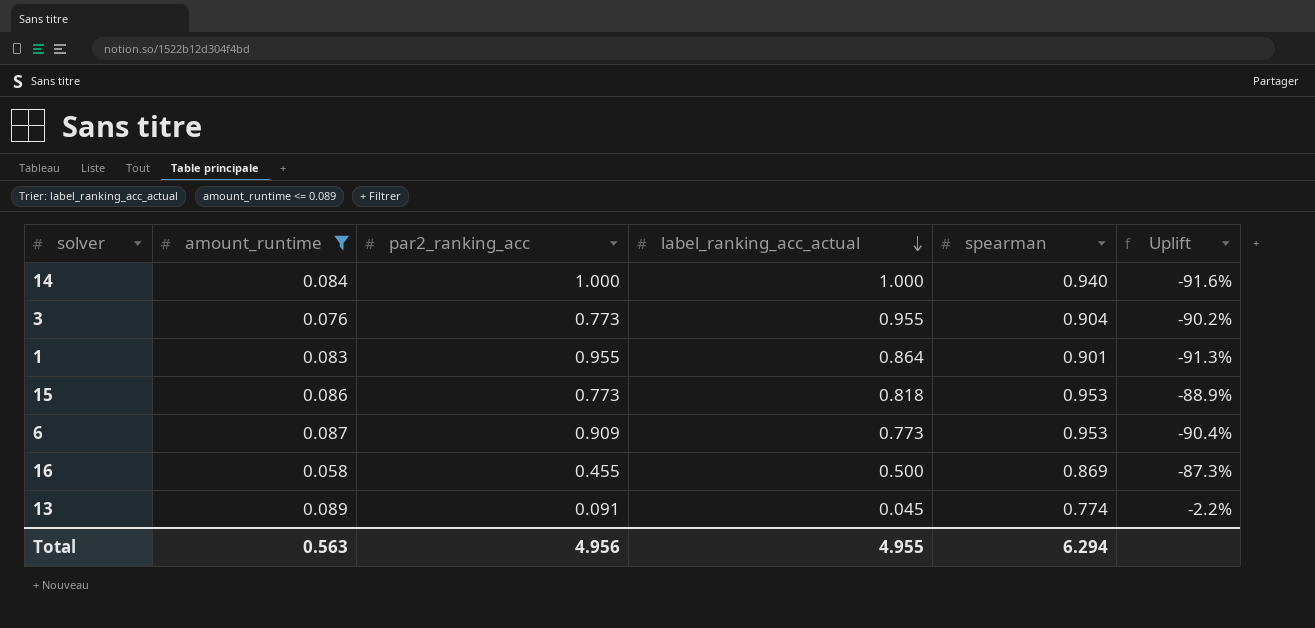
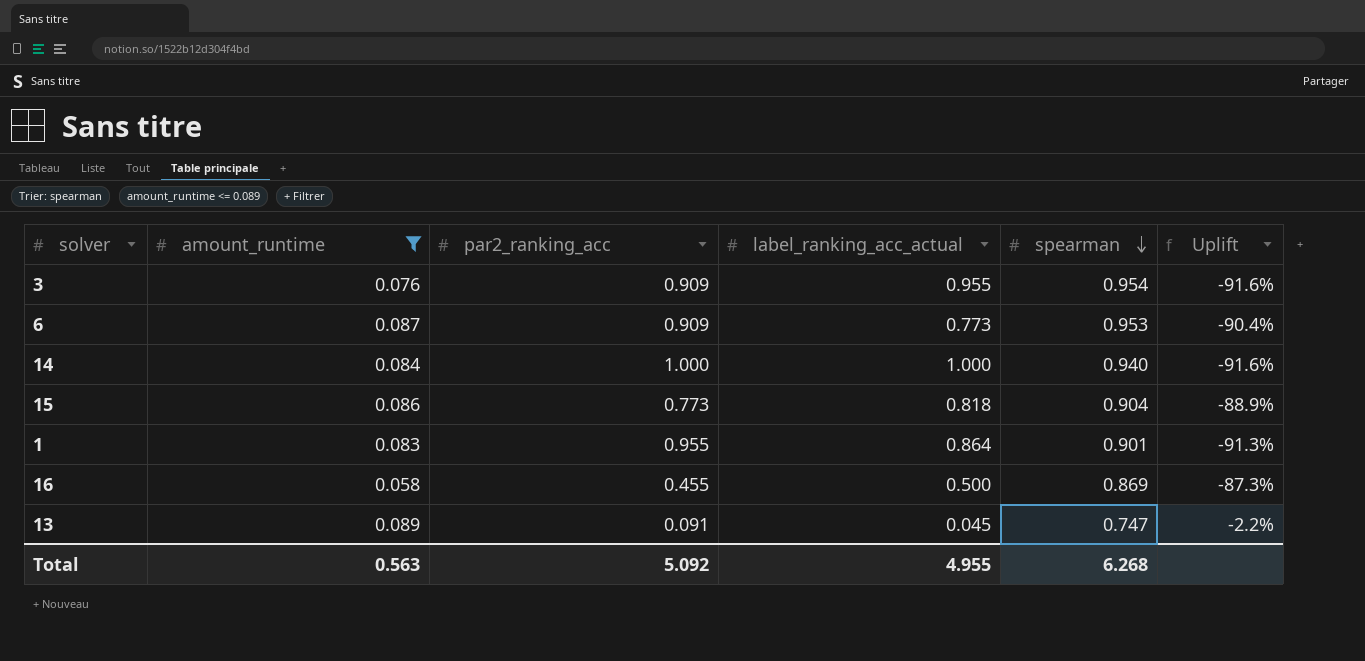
row order: label_ranking_acc_actual descending -> spearman descending
3 | par2_ranking_acc: 0.773 -> 0.909
3 | spearman: 0.904 -> 0.954
3 | Uplift: -90.2% -> -91.6%
15 | spearman: 0.953 -> 0.904
13 | spearman: 0.774 -> 0.747
Total | par2_ranking_acc: 4.956 -> 5.092
Total | spearman: 6.294 -> 6.268

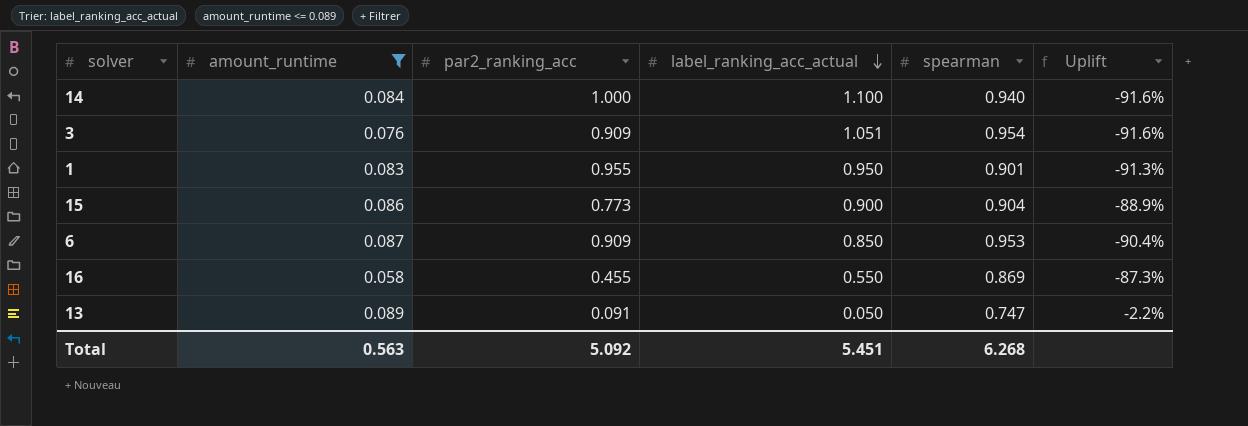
row order: spearman descending -> label_ranking_acc_actual descending
14 | label_ranking_acc_actual: 1.000 -> 1.100
3 | label_ranking_acc_actual: 0.955 -> 1.051
1 | label_ranking_acc_actual: 0.864 -> 0.950
15 | label_ranking_acc_actual: 0.818 -> 0.900
6 | label_ranking_acc_actual: 0.773 -> 0.850
16 | label_ranking_acc_actual: 0.500 -> 0.550
13 | label_ranking_acc_actual: 0.045 -> 0.050
Total | label_ranking_acc_actual: 4.955 -> 5.451

